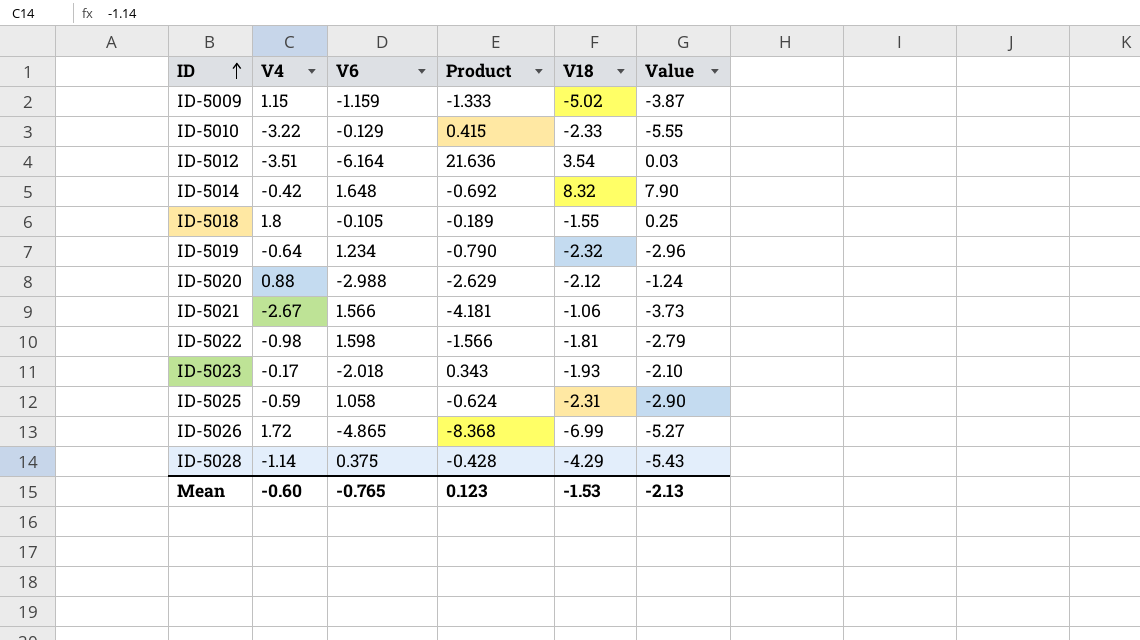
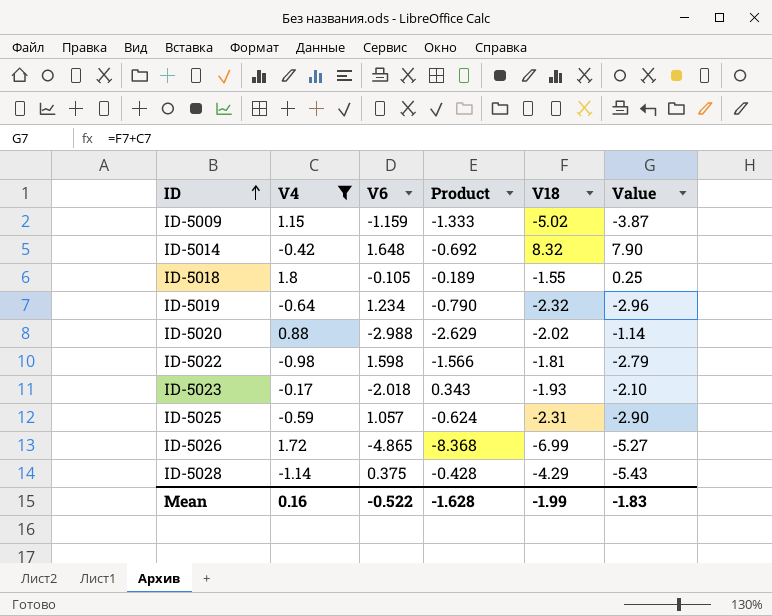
filter: none -> V4 >= -1.14
ID-5020 | V18: -2.12 -> -2.02
ID-5020 | Value: -1.24 -> -1.14
ID-5025 | V6: 1.058 -> 1.057
Mean | V4: -0.60 -> 0.16
Mean | V6: -0.765 -> -0.522
Mean | Product: 0.123 -> -1.628
Mean | V18: -1.53 -> -1.99
Mean | Value: -2.13 -> -1.83

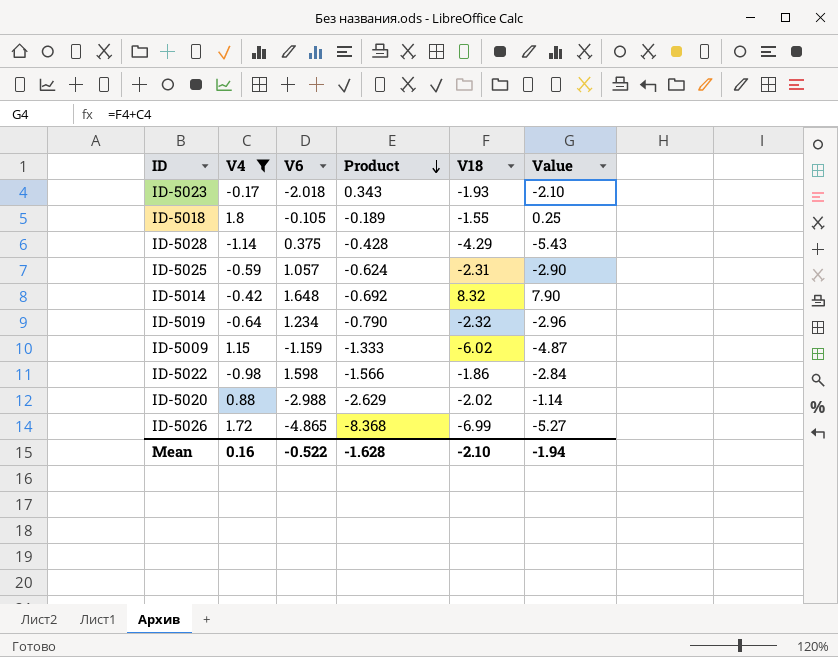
row order: ID ascending -> Product descending
ID-5009 | V18: -5.02 -> -6.02
ID-5009 | Value: -3.87 -> -4.87
ID-5022 | V18: -1.81 -> -1.86
ID-5022 | Value: -2.79 -> -2.84
Mean | V18: -1.99 -> -2.10
Mean | Value: -1.83 -> -1.94

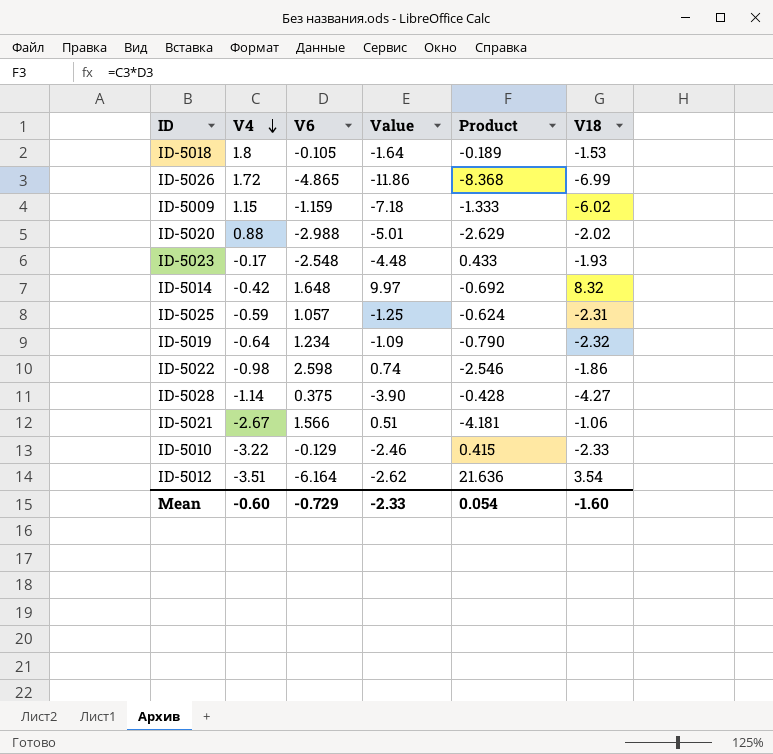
filter: V4 >= -1.14 -> none
row order: Product descending -> V4 descending
column Value | formula: [V4] + [V18] -> [V6] + [V18]
column Value | position: 6 -> 4
ID-5018 | V18: -1.55 -> -1.53
ID-5023 | V6: -2.018 -> -2.548
ID-5023 | Product: 0.343 -> 0.433
ID-5022 | V6: 1.598 -> 2.598
ID-5022 | Product: -1.566 -> -2.546
ID-5028 | V18: -4.29 -> -4.27
Mean | V4: 0.16 -> -0.60
Mean | V6: -0.522 -> -0.729
Mean | Value: -1.94 -> -2.33
Mean | Product: -1.628 -> 0.054
Mean | V18: -2.10 -> -1.60

